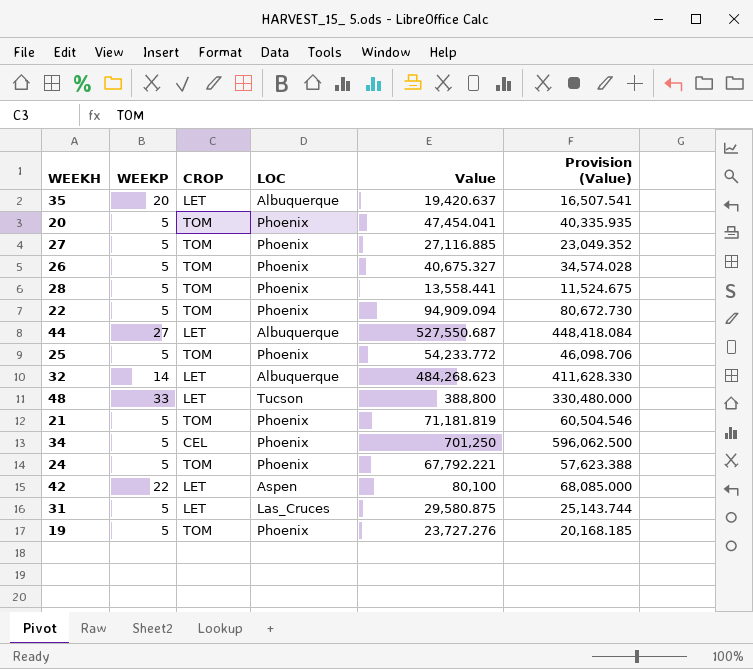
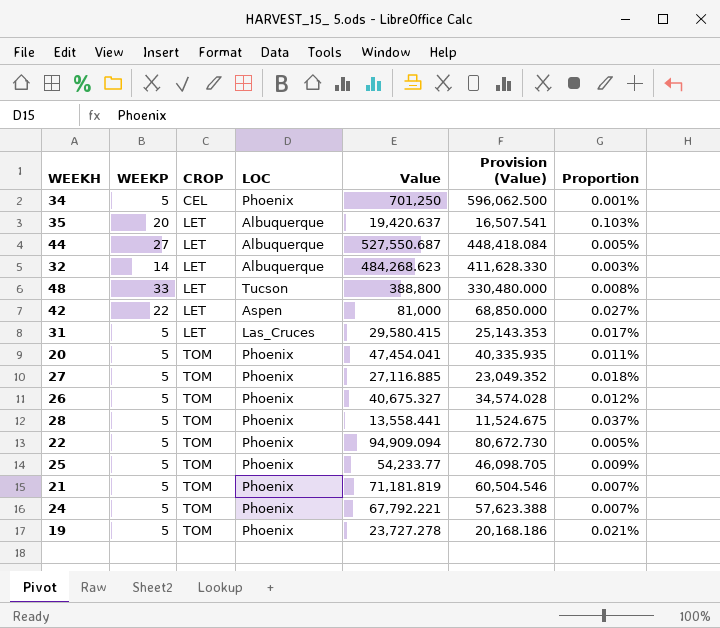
row order: none -> CROP ascending
column Proportion | formula: none -> [WEEKP] / [Value]
42 | Value: 80,100 -> 81,000
42 | Provision (Value): 68,085.000 -> 68,850.000
31 | Value: 29,580.875 -> 29,580.415
31 | Provision (Value): 25,143.744 -> 25,143.353
25 | Value: 54,233.772 -> 54,233.77
25 | Provision (Value): 46,098.706 -> 46,098.705
19 | Value: 23,727.276 -> 23,727.278
19 | Provision (Value): 20,168.185 -> 20,168.186

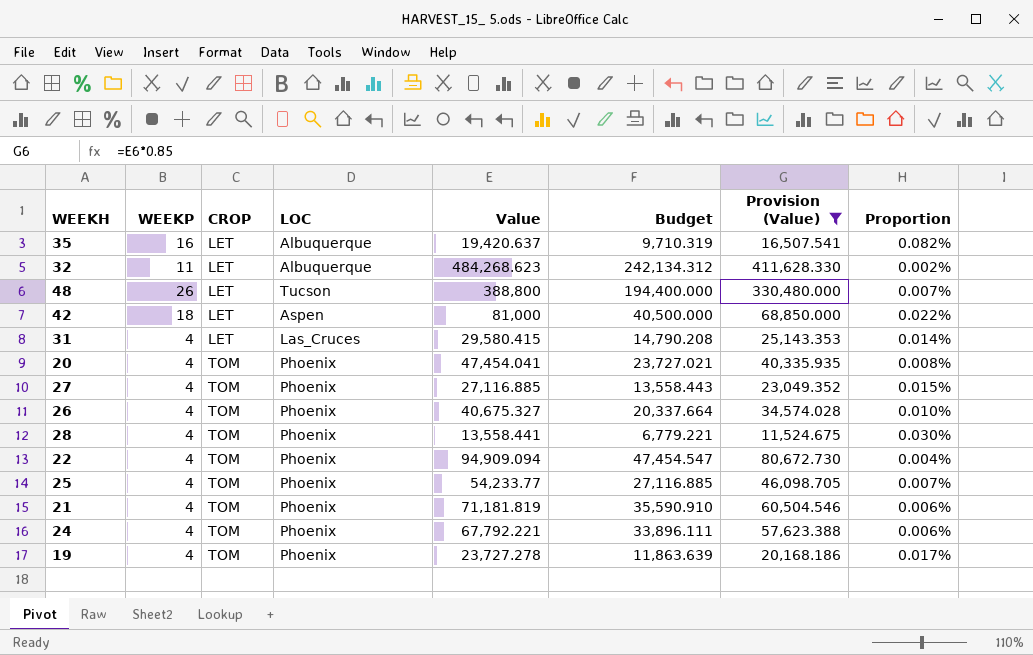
filter: none -> Provision (Value) <= 411,628.330
column Budget | formula: none -> [Value] * 0.5
35 | WEEKP: 20 -> 16
35 | Proportion: 0.103% -> 0.082%
32 | WEEKP: 14 -> 11
32 | Proportion: 0.003% -> 0.002%
48 | WEEKP: 33 -> 26
48 | Proportion: 0.008% -> 0.007%
42 | WEEKP: 22 -> 18
42 | Proportion: 0.027% -> 0.022%
31 | WEEKP: 5 -> 4
31 | Proportion: 0.017% -> 0.014%
20 | WEEKP: 5 -> 4
20 | Proportion: 0.011% -> 0.008%
27 | WEEKP: 5 -> 4
27 | Proportion: 0.018% -> 0.015%
26 | WEEKP: 5 -> 4
26 | Proportion: 0.012% -> 0.010%
28 | WEEKP: 5 -> 4
28 | Proportion: 0.037% -> 0.030%
22 | WEEKP: 5 -> 4
22 | Proportion: 0.005% -> 0.004%
25 | WEEKP: 5 -> 4
25 | Proportion: 0.009% -> 0.007%
21 | WEEKP: 5 -> 4
21 | Proportion: 0.007% -> 0.006%
24 | WEEKP: 5 -> 4
24 | Proportion: 0.007% -> 0.006%
19 | WEEKP: 5 -> 4
19 | Proportion: 0.021% -> 0.017%

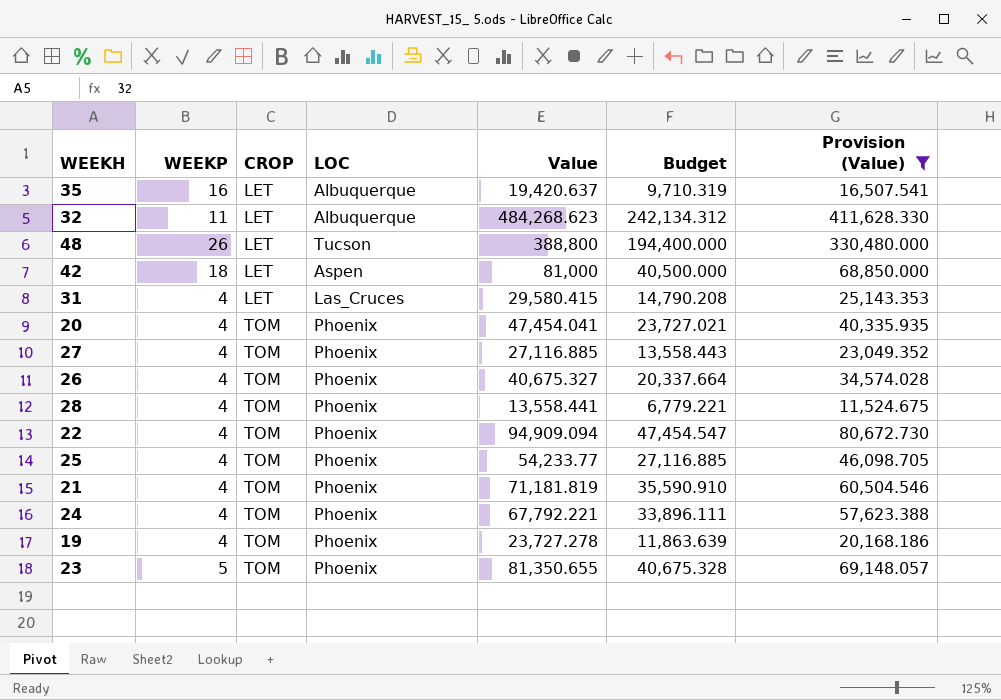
column Proportion | formula: [WEEKP] / [Value] -> none
row 23: none -> 5 | TOM | Phoenix | 81,350.655 | 40,675.328 | 69,148.057

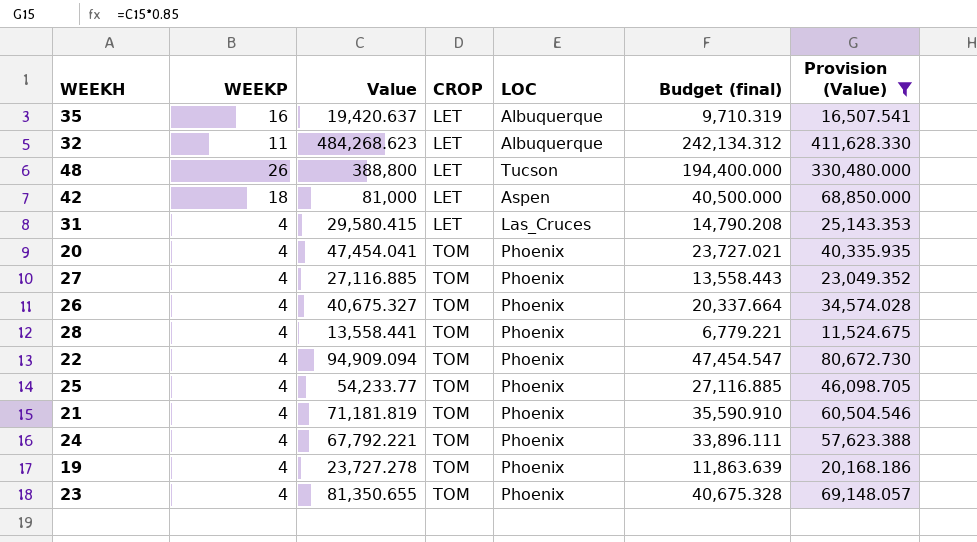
column Value | position: 5 -> 3
column name: Budget -> Budget (final)
23 | WEEKP: 5 -> 4

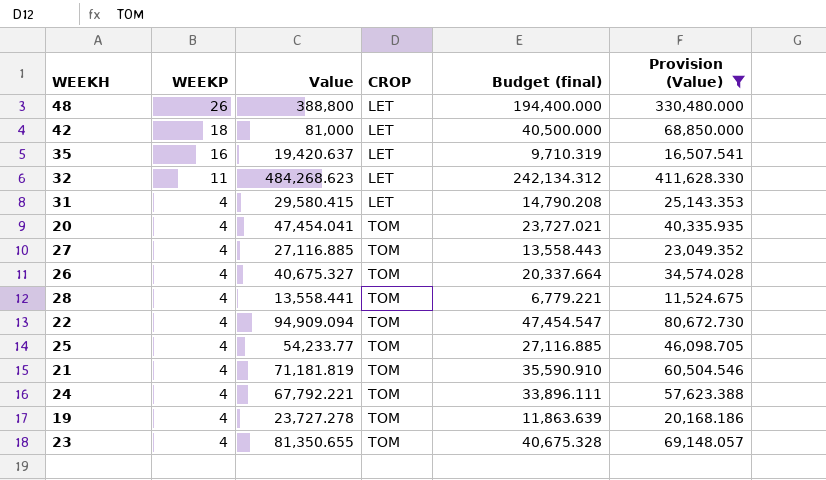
row order: CROP ascending -> WEEKP descending
column LOC | position: 5 -> none

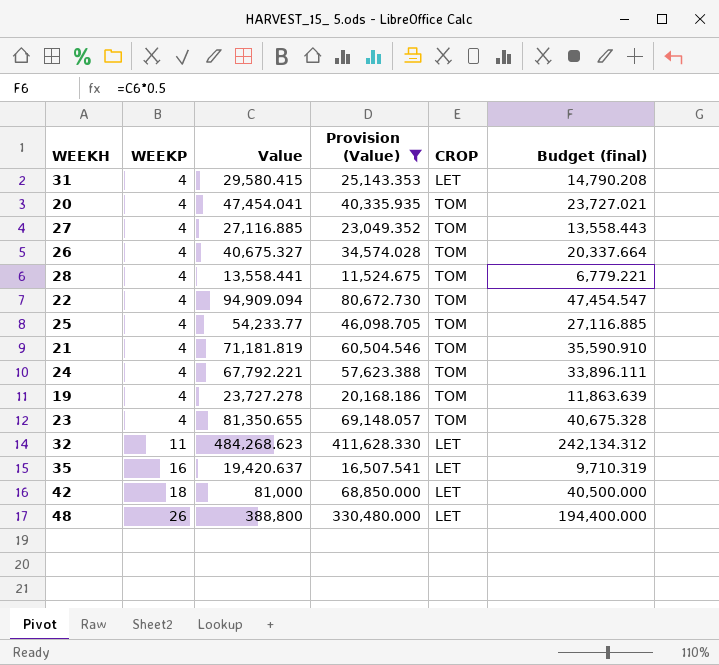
row order: WEEKP descending -> WEEKP ascending
column Provision (Value) | position: 6 -> 4

